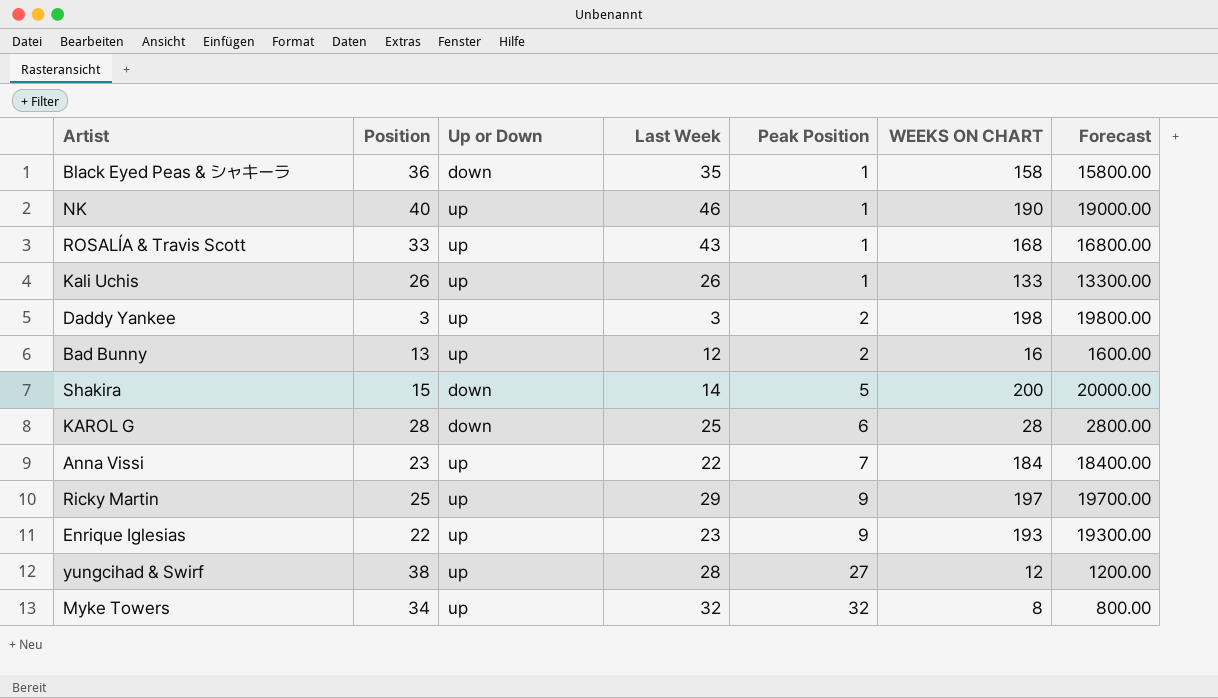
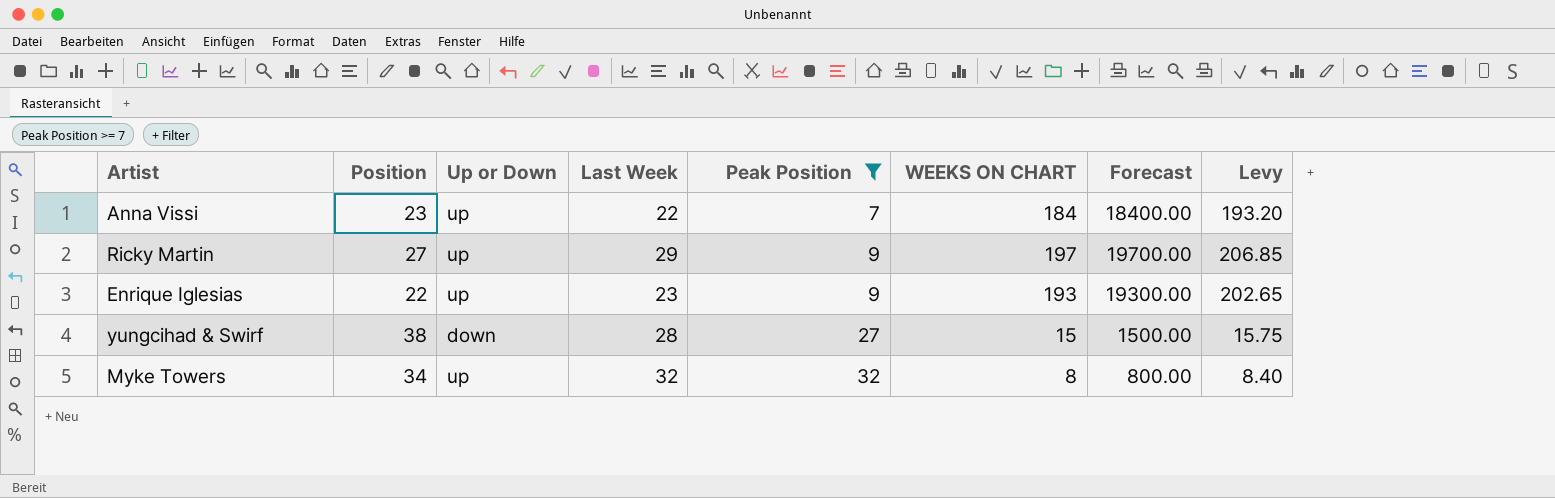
filter: none -> Peak Position >= 7
column Levy | formula: none -> [WEEKS ON CHART] * 1.05
Ricky Martin | Position: 25 -> 27
yungcihad & Swirf | Up or Down: up -> down
yungcihad & Swirf | WEEKS ON CHART: 12 -> 15
yungcihad & Swirf | Forecast: 1200.00 -> 1500.00

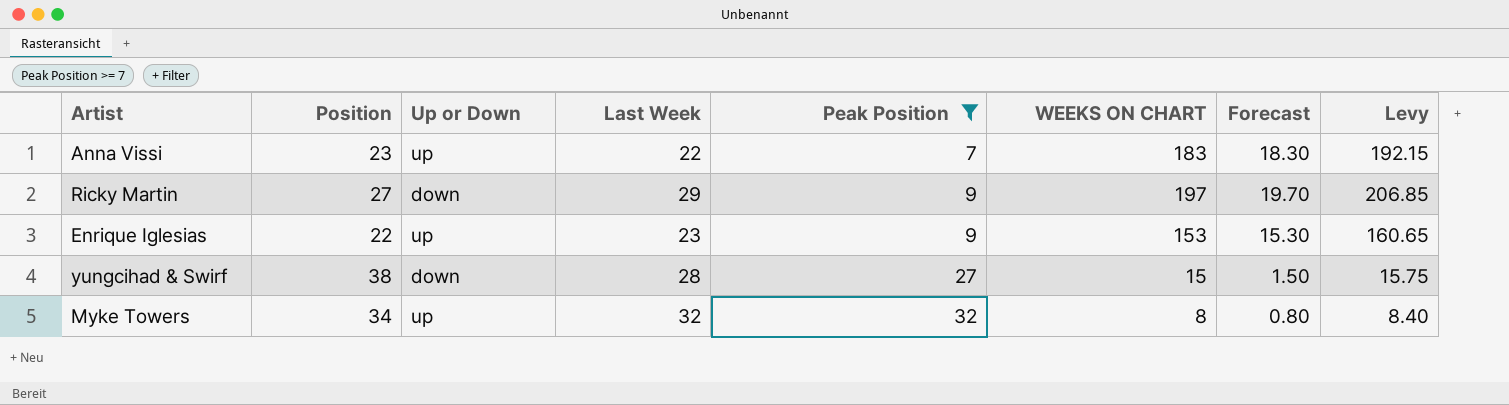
column Forecast | formula: [WEEKS ON CHART] * 100 -> [WEEKS ON CHART] * 0.1
Anna Vissi | WEEKS ON CHART: 184 -> 183
Anna Vissi | Levy: 193.20 -> 192.15
Ricky Martin | Up or Down: up -> down
Enrique Iglesias | WEEKS ON CHART: 193 -> 153
Enrique Iglesias | Levy: 202.65 -> 160.65

